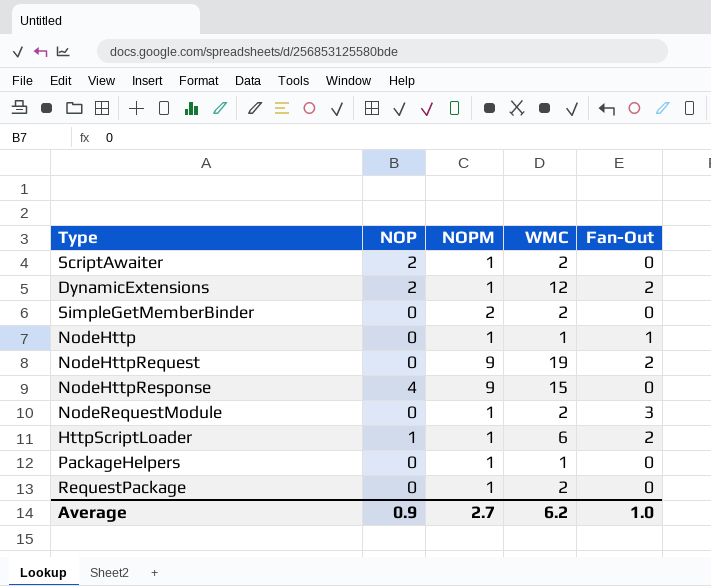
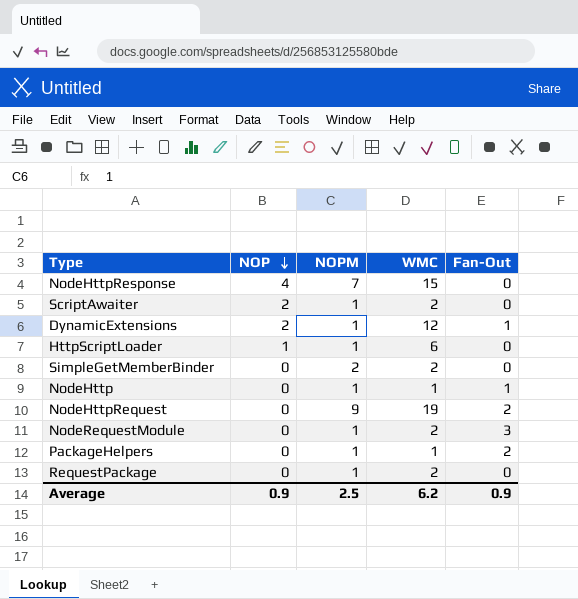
row order: none -> NOP descending
NodeHttpResponse | NOPM: 9 -> 7
DynamicExtensions | Fan-Out: 2 -> 1
HttpScriptLoader | Fan-Out: 2 -> 0
PackageHelpers | Fan-Out: 0 -> 2
Average | NOPM: 2.7 -> 2.5
Average | Fan-Out: 1.0 -> 0.9

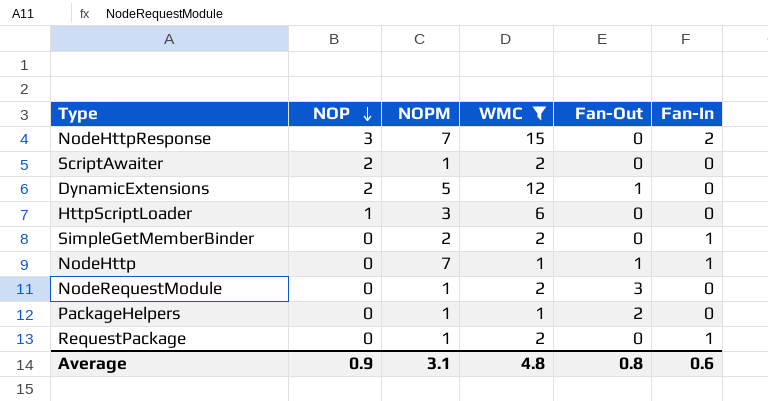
filter: none -> WMC != 19
column Fan-In | position: none -> 6
NodeHttpResponse | NOP: 4 -> 3
DynamicExtensions | NOPM: 1 -> 5
HttpScriptLoader | NOPM: 1 -> 3
NodeHttp | NOPM: 1 -> 7
Average | NOPM: 2.5 -> 3.1
Average | WMC: 6.2 -> 4.8
Average | Fan-Out: 0.9 -> 0.8

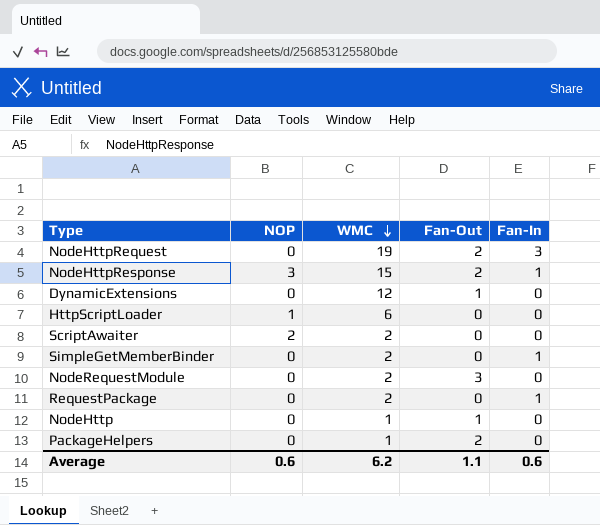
filter: WMC != 19 -> none
row order: NOP descending -> WMC descending
column NOPM | position: 3 -> none
NodeHttpResponse | Fan-Out: 0 -> 2
NodeHttpResponse | Fan-In: 2 -> 1
DynamicExtensions | NOP: 2 -> 0
NodeHttp | Fan-In: 1 -> 0
Average | NOP: 0.9 -> 0.6
Average | WMC: 4.8 -> 6.2
Average | Fan-Out: 0.8 -> 1.1

